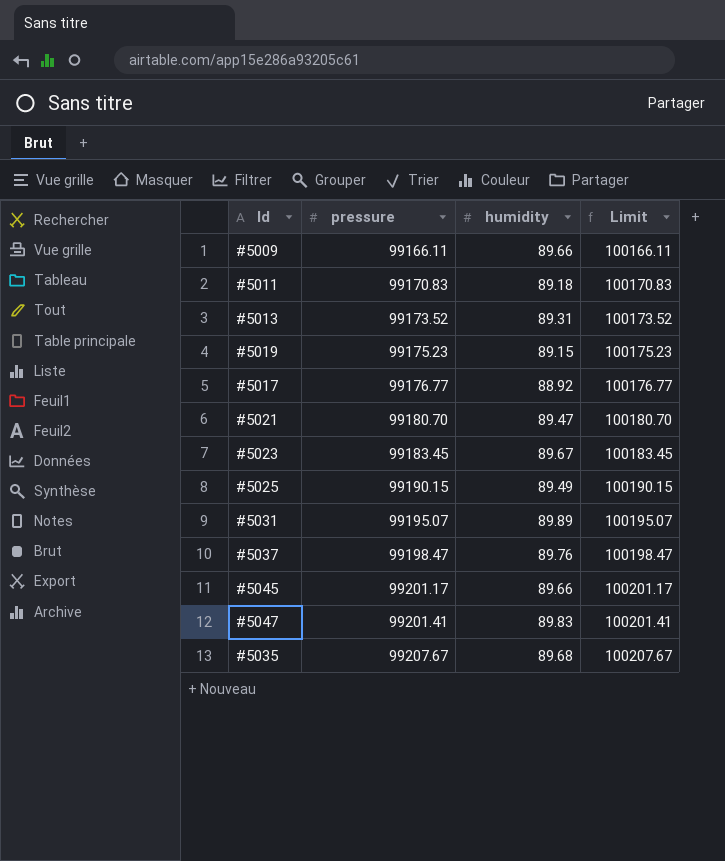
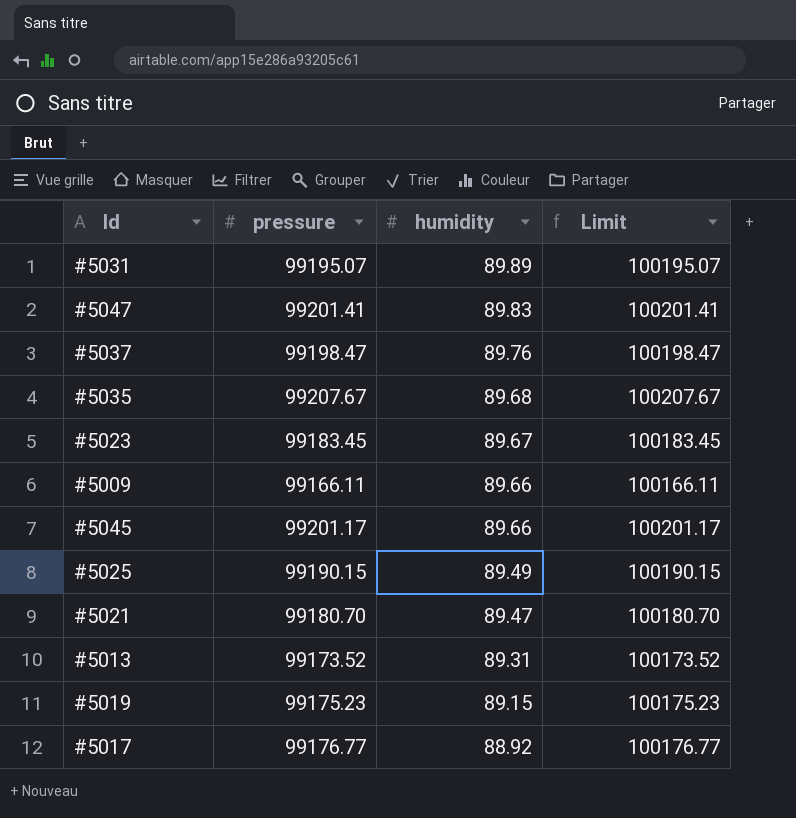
row order: pressure ascending -> humidity descending
row #5011: 99170.83 | 89.18 | 100170.83 -> none

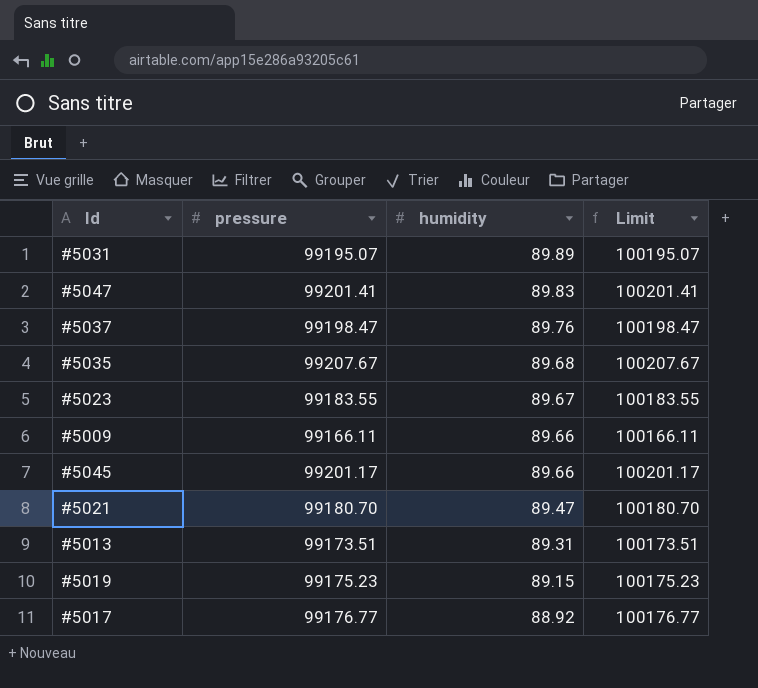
row #5025: 99190.15 | 89.49 | 100190.15 -> none
#5023 | pressure: 99183.45 -> 99183.55
#5023 | Limit: 100183.45 -> 100183.55
#5013 | pressure: 99173.52 -> 99173.51
#5013 | Limit: 100173.52 -> 100173.51

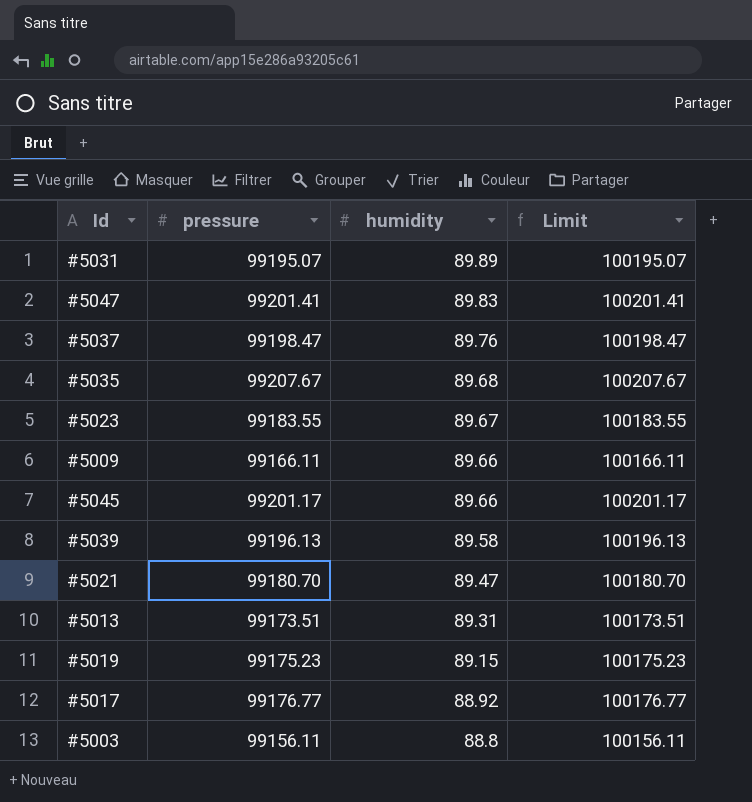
row #5039: none -> 99196.13 | 89.58 | 100196.13
row #5003: none -> 99156.11 | 88.8 | 100156.11

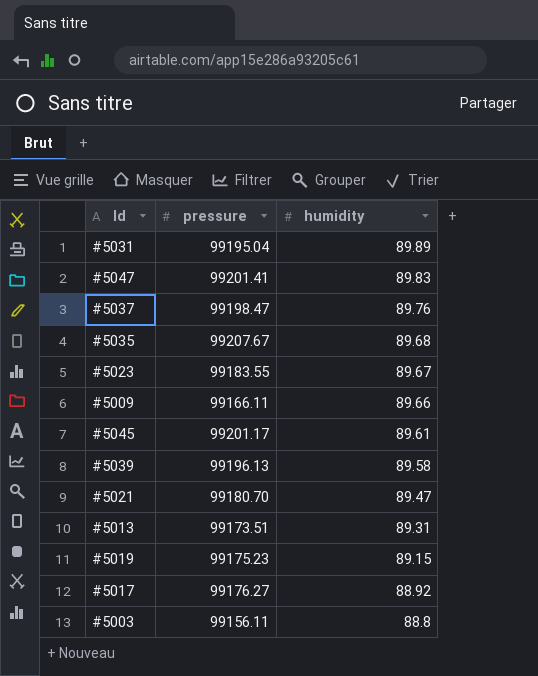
column Limit | formula: [pressure] + 1000 -> none
#5031 | pressure: 99195.07 -> 99195.04
#5045 | humidity: 89.66 -> 89.61
#5017 | pressure: 99176.77 -> 99176.27

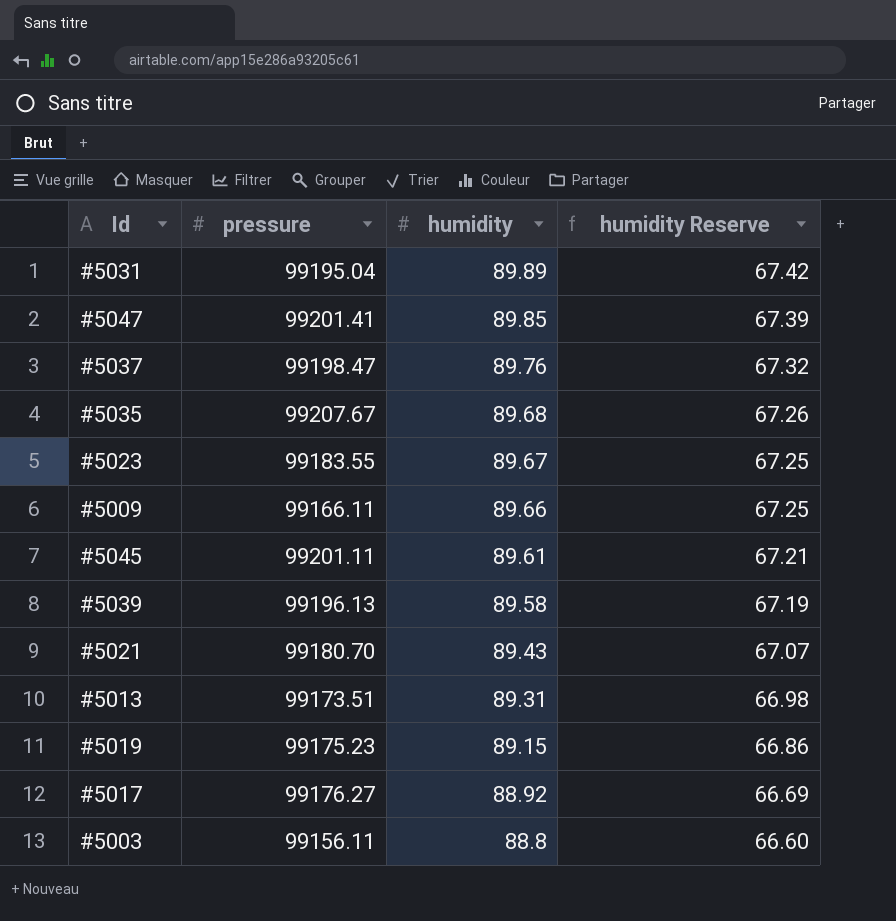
column humidity Reserve | formula: none -> [humidity] * 0.75
#5047 | humidity: 89.83 -> 89.85
#5045 | pressure: 99201.17 -> 99201.11
#5021 | humidity: 89.47 -> 89.43

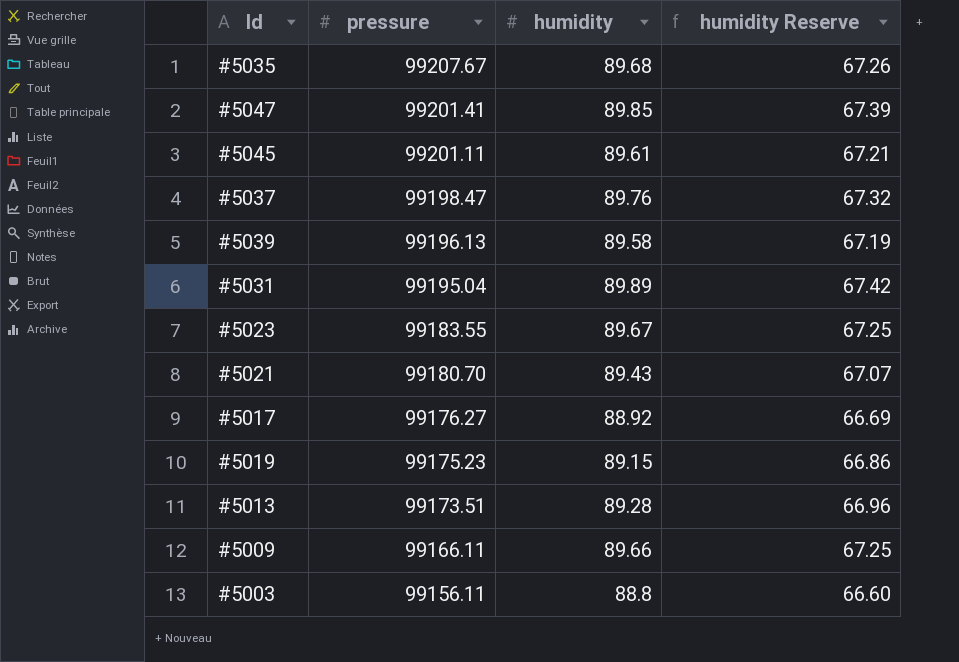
row order: humidity descending -> pressure descending
#5013 | humidity: 89.31 -> 89.28
#5013 | humidity Reserve: 66.98 -> 66.96

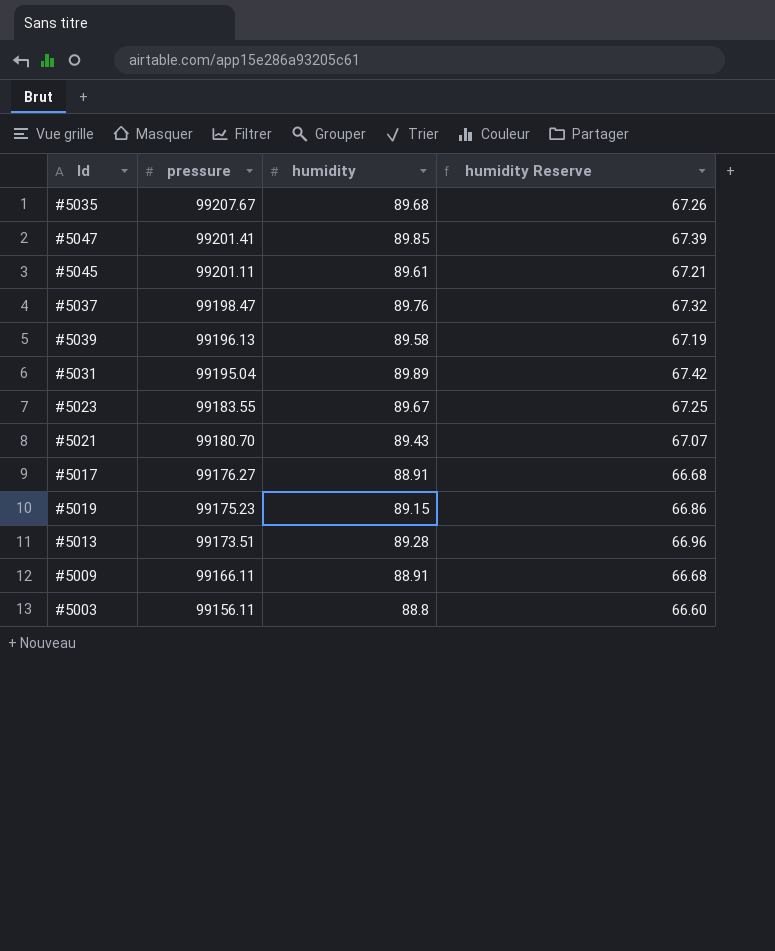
#5017 | humidity: 88.92 -> 88.91
#5017 | humidity Reserve: 66.69 -> 66.68
#5009 | humidity: 89.66 -> 88.91
#5009 | humidity Reserve: 67.25 -> 66.68

